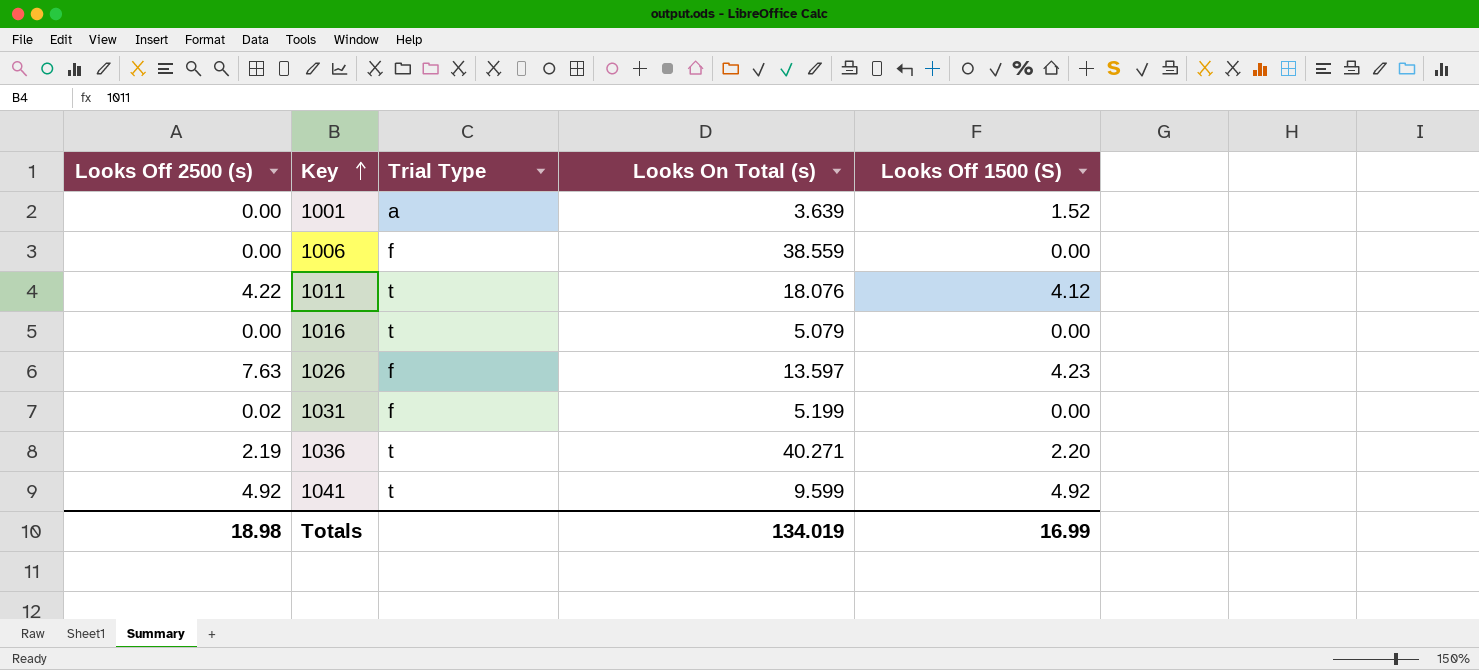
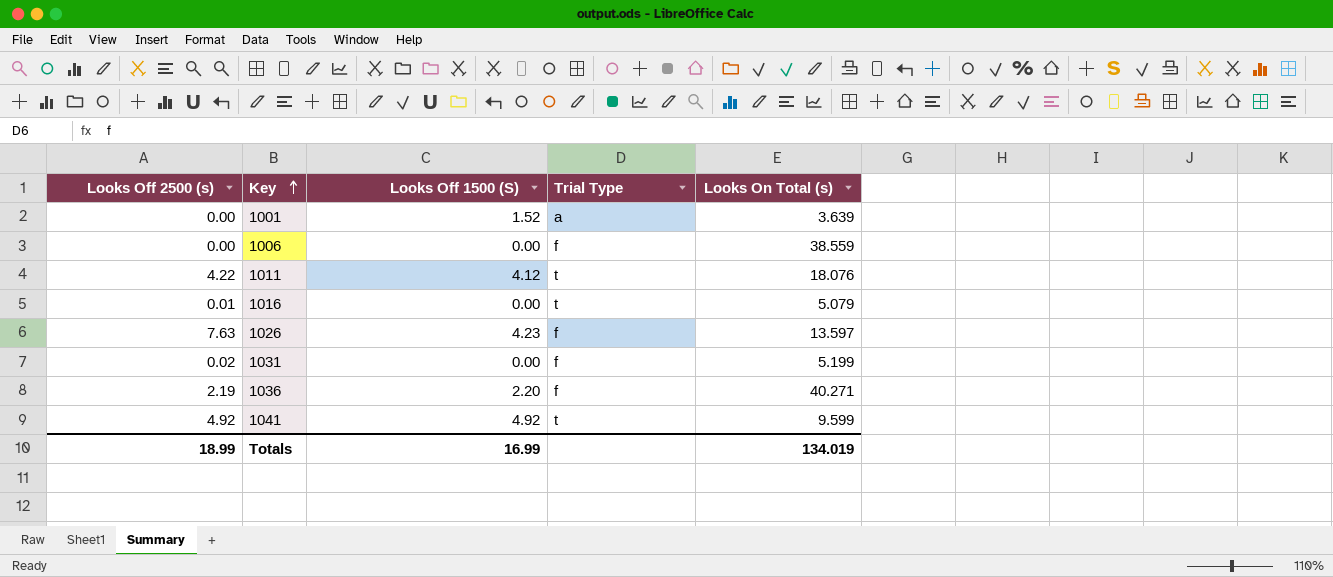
column Looks Off 1500 (S) | position: 5 -> 3
1016 | Looks Off 2500 (s): 0.00 -> 0.01
1036 | Trial Type: t -> f
Totals | Looks Off 2500 (s): 18.98 -> 18.99

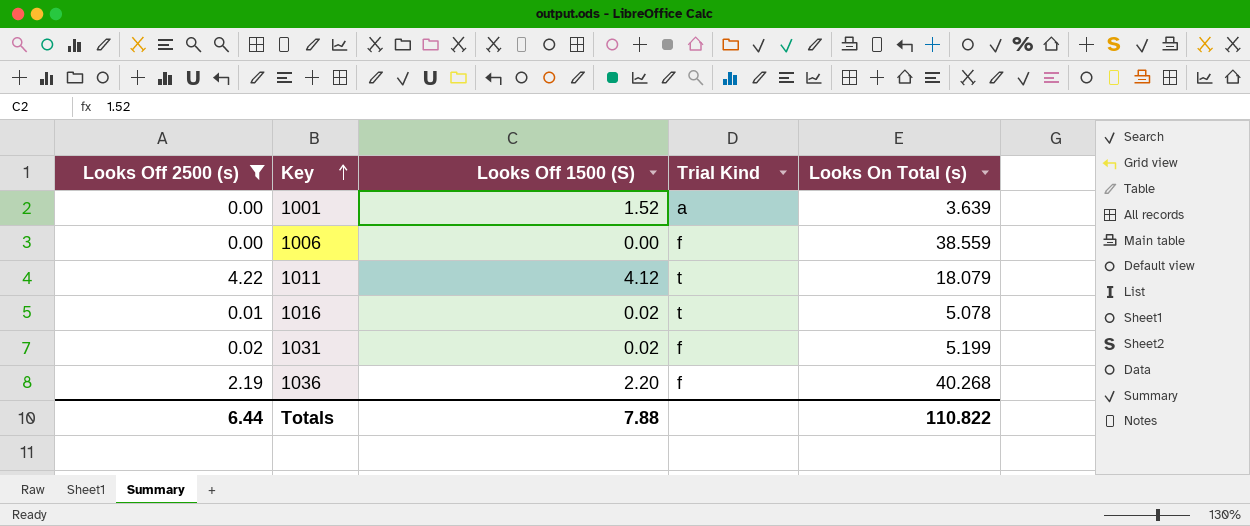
filter: none -> Looks Off 2500 (s) <= 4.22
column name: Trial Type -> Trial Kind
1011 | Looks On Total (s): 18.076 -> 18.079
1016 | Looks Off 1500 (S): 0.00 -> 0.02
1016 | Looks On Total (s): 5.079 -> 5.078
1031 | Looks Off 1500 (S): 0.00 -> 0.02
1036 | Looks On Total (s): 40.271 -> 40.268
Totals | Looks Off 2500 (s): 18.99 -> 6.44
Totals | Looks Off 1500 (S): 16.99 -> 7.88
Totals | Looks On Total (s): 134.019 -> 110.822

